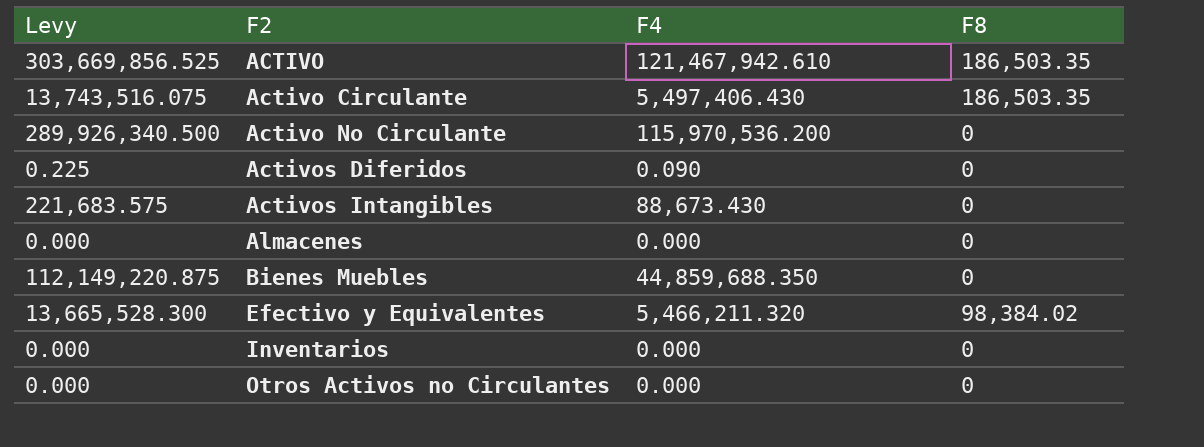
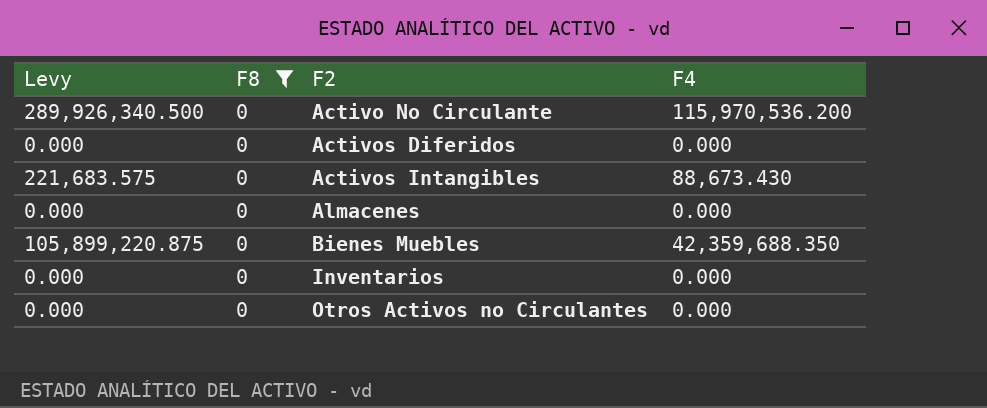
filter: none -> F8 = 0
column F8 | position: 4 -> 2
Activos Diferidos | Levy: 0.225 -> 0.000
Activos Diferidos | F4: 0.090 -> 0.000
Bienes Muebles | Levy: 112,149,220.875 -> 105,899,220.875
Bienes Muebles | F4: 44,859,688.350 -> 42,359,688.350

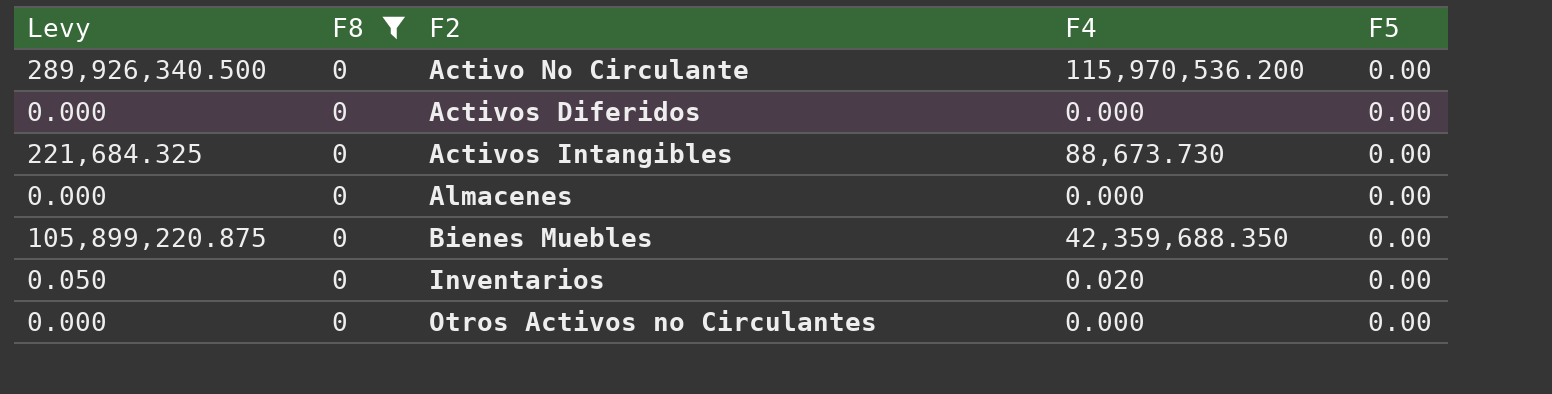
column F5 | position: none -> 5
Activos Intangibles | Levy: 221,683.575 -> 221,684.325
Activos Intangibles | F4: 88,673.430 -> 88,673.730
Inventarios | Levy: 0.000 -> 0.050
Inventarios | F4: 0.000 -> 0.020

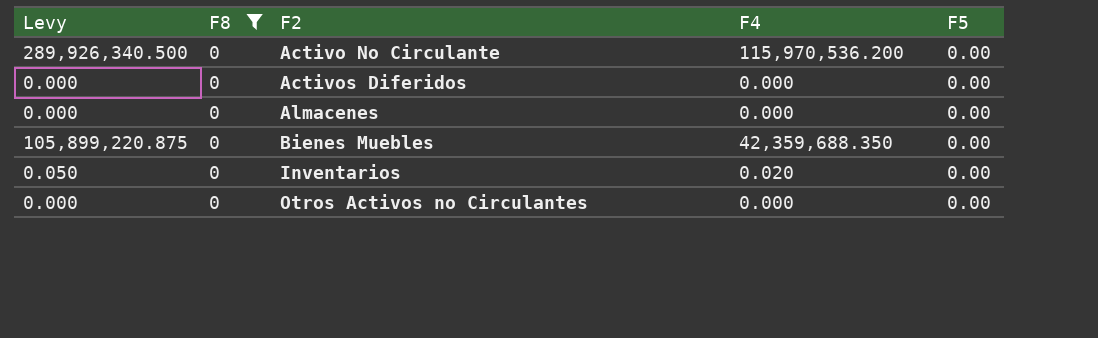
row Activos Intangibles: 221,684.325 | 0 | 88,673.730 | 0.00 -> none

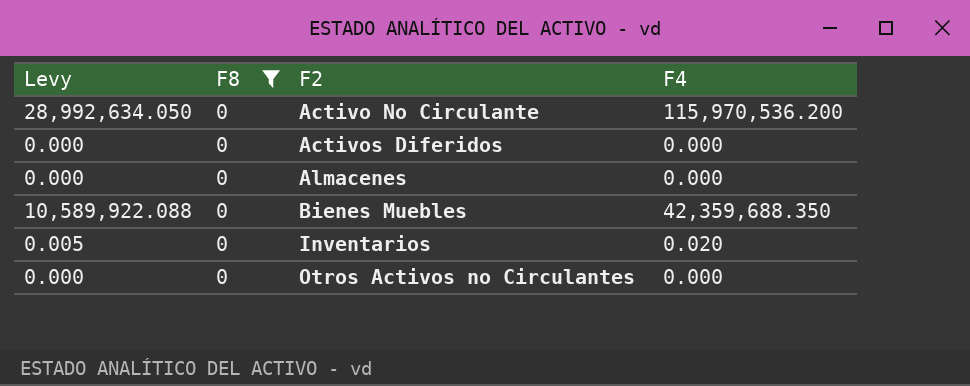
column F5 | position: 5 -> none
column Levy | formula: [F4] * 2.5 -> [F4] * 0.25

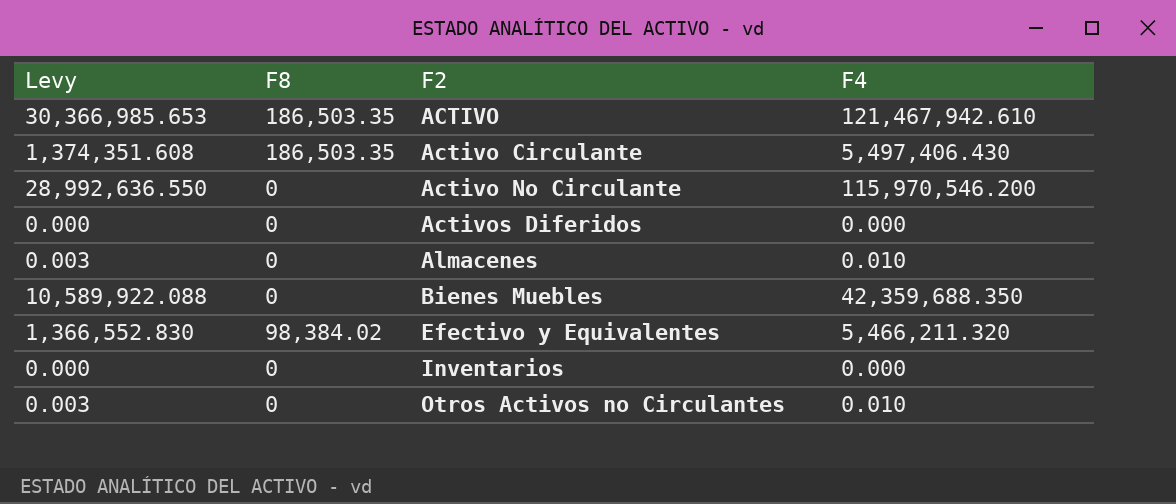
filter: F8 = 0 -> none
Activo No Circulante | Levy: 28,992,634.050 -> 28,992,636.550
Activo No Circulante | F4: 115,970,536.200 -> 115,970,546.200
Almacenes | Levy: 0.000 -> 0.003
Almacenes | F4: 0.000 -> 0.010
Inventarios | Levy: 0.005 -> 0.000
Inventarios | F4: 0.020 -> 0.000
Otros Activos no Circulantes | Levy: 0.000 -> 0.003
Otros Activos no Circulantes | F4: 0.000 -> 0.010

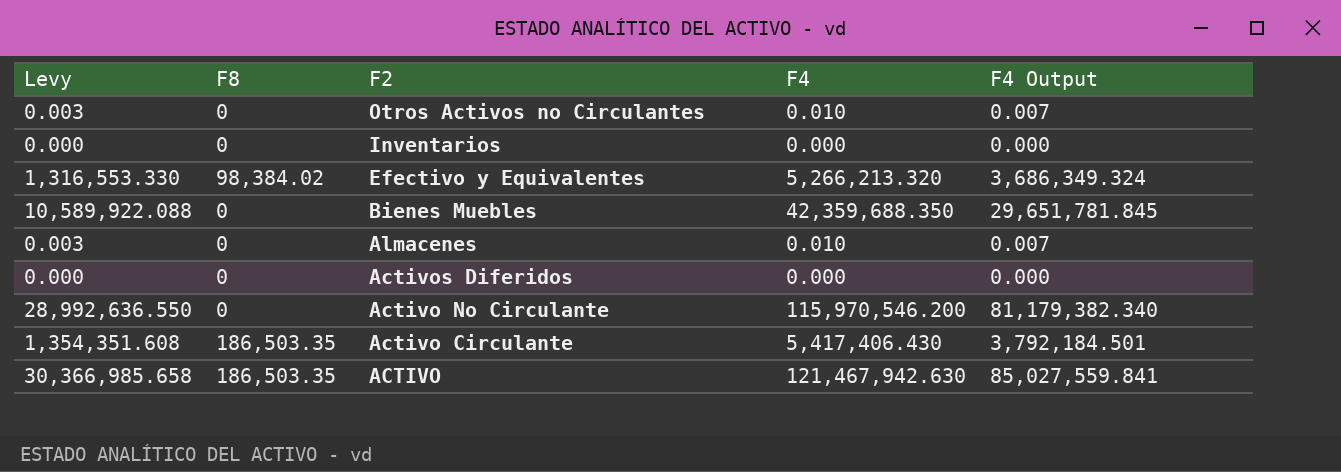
row order: F2 ascending -> F2 descending
column F4 Output | formula: none -> [F4] * 0.7
Efectivo y Equivalentes | Levy: 1,366,552.830 -> 1,316,553.330
Efectivo y Equivalentes | F4: 5,466,211.320 -> 5,266,213.320
Activo Circulante | Levy: 1,374,351.608 -> 1,354,351.608
Activo Circulante | F4: 5,497,406.430 -> 5,417,406.430
ACTIVO | Levy: 30,366,985.653 -> 30,366,985.658
ACTIVO | F4: 121,467,942.610 -> 121,467,942.630

